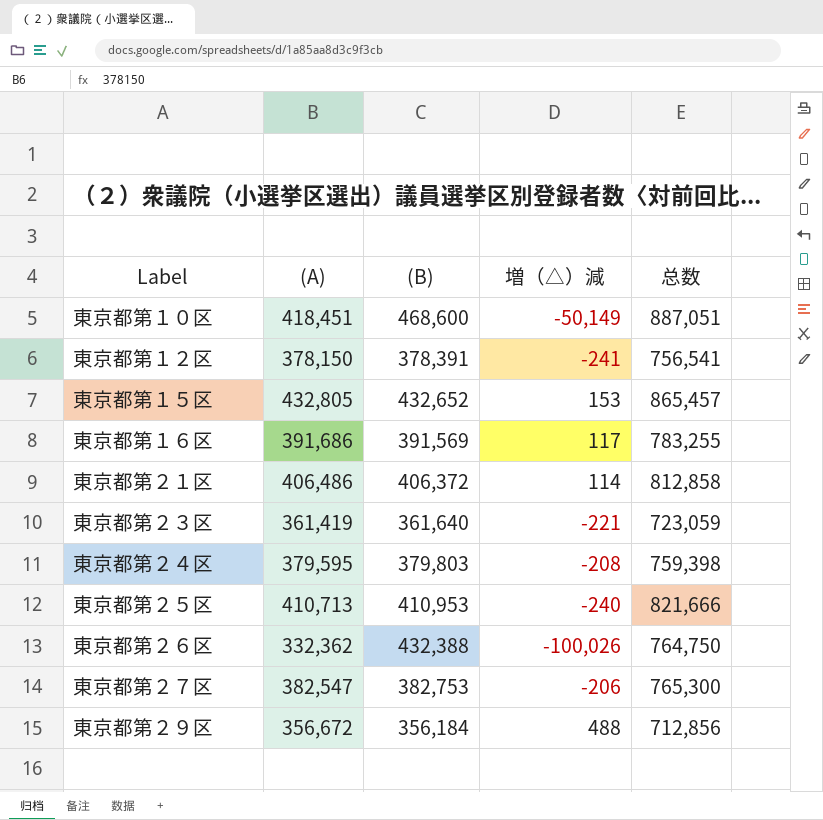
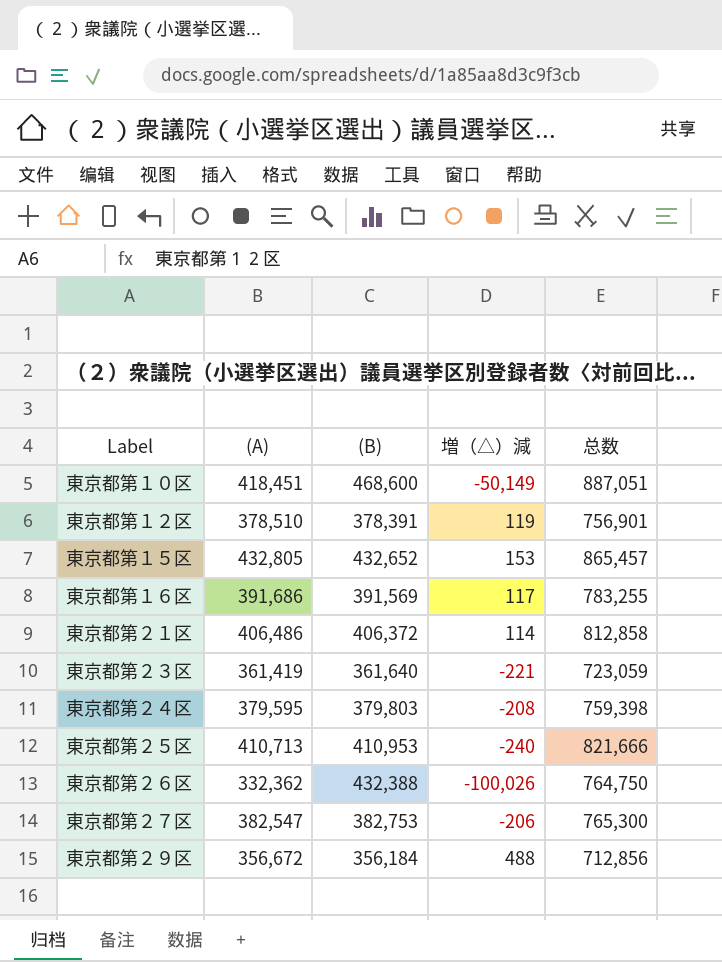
東京都第１２区 | (A): 378,150 -> 378,510
東京都第１２区 | 増（△）減: -241 -> 119
東京都第１２区 | 总数: 756,541 -> 756,901

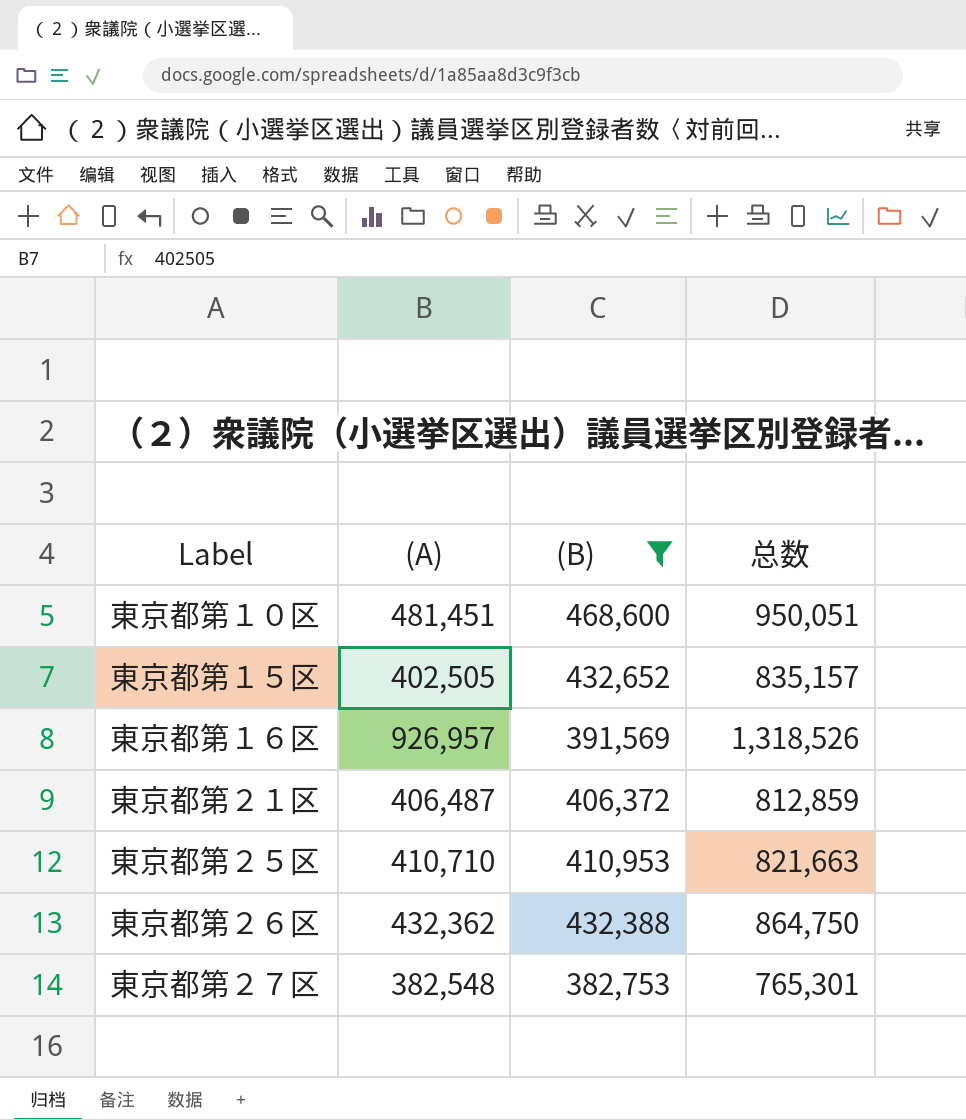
filter: none -> (B) >= 382,753
column 増（△）減 | formula: [(A)] - [(B)] -> none
東京都第１０区 | (A): 418,451 -> 481,451
東京都第１０区 | 总数: 887,051 -> 950,051
東京都第１５区 | (A): 432,805 -> 402,505
東京都第１５区 | 总数: 865,457 -> 835,157
東京都第１６区 | (A): 391,686 -> 926,957
東京都第１６区 | 总数: 783,255 -> 1,318,526
東京都第２１区 | (A): 406,486 -> 406,487
東京都第２１区 | 总数: 812,858 -> 812,859
東京都第２５区 | (A): 410,713 -> 410,710
東京都第２５区 | 总数: 821,666 -> 821,663
東京都第２６区 | (A): 332,362 -> 432,362
東京都第２６区 | 总数: 764,750 -> 864,750
東京都第２７区 | (A): 382,547 -> 382,548
東京都第２７区 | 总数: 765,300 -> 765,301

